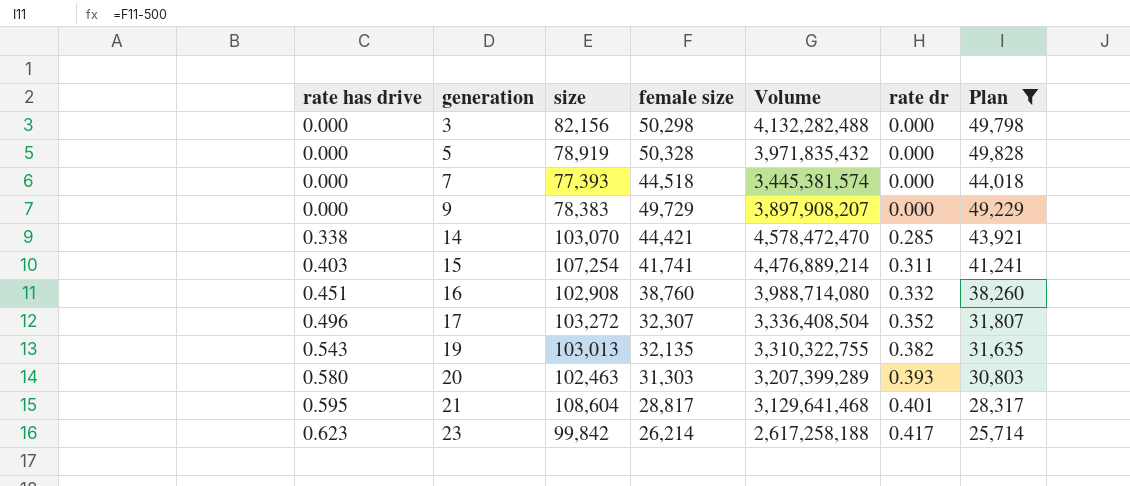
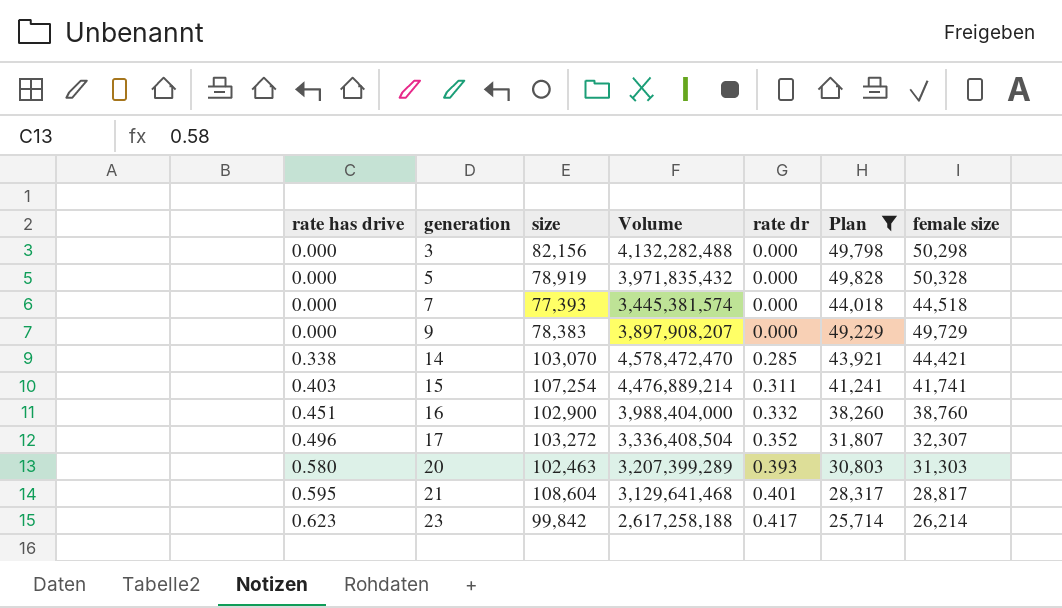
column female size | position: 4 -> 7
row 19: 0.543 | 103,013 | 32,135 | 3,310,322,755 | 0.382 | 31,635 -> none
16 | size: 102,908 -> 102,900
16 | Volume: 3,988,714,080 -> 3,988,404,000

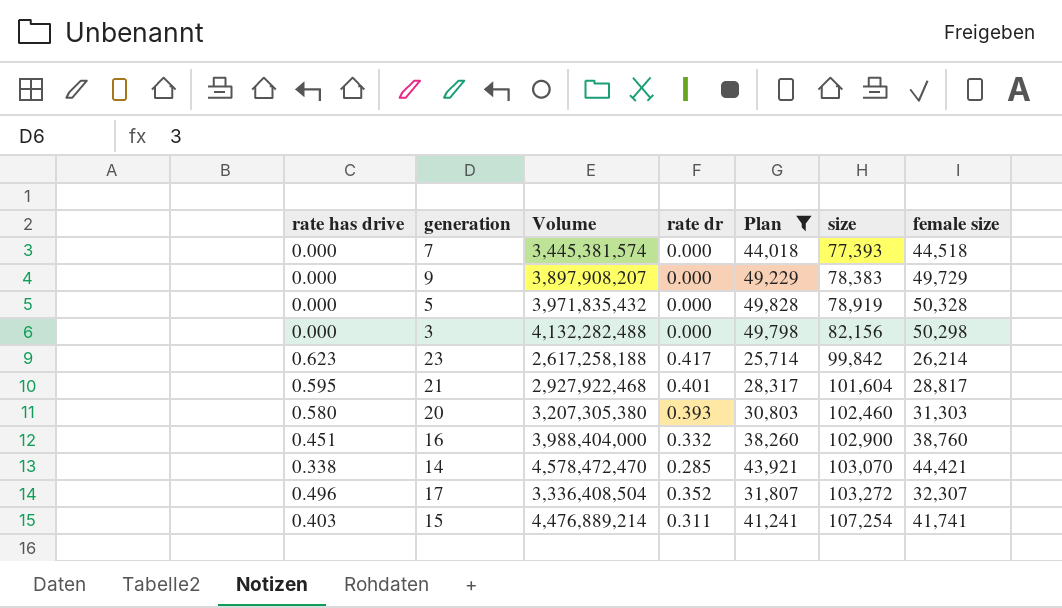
row order: rate has drive ascending -> size ascending
column size | position: 3 -> 6
21 | Volume: 3,129,641,468 -> 2,927,922,468
21 | size: 108,604 -> 101,604
20 | Volume: 3,207,399,289 -> 3,207,305,380
20 | size: 102,463 -> 102,460

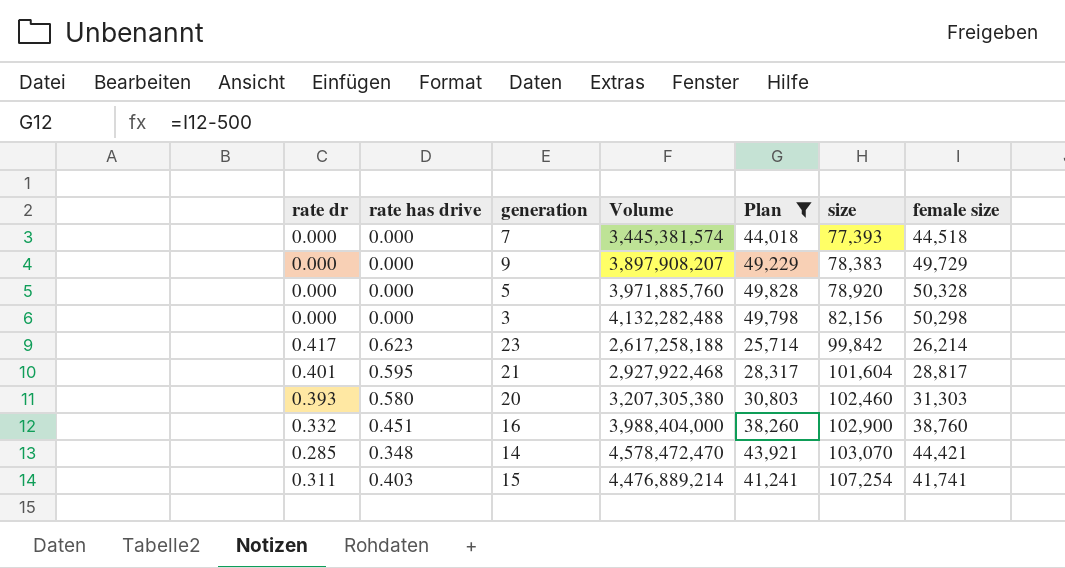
column rate dr | position: 4 -> 1
row 17: 0.496 | 3,336,408,504 | 0.352 | 31,807 | 103,272 | 32,307 -> none
5 | Volume: 3,971,835,432 -> 3,971,885,760
5 | size: 78,919 -> 78,920
14 | rate has drive: 0.338 -> 0.348

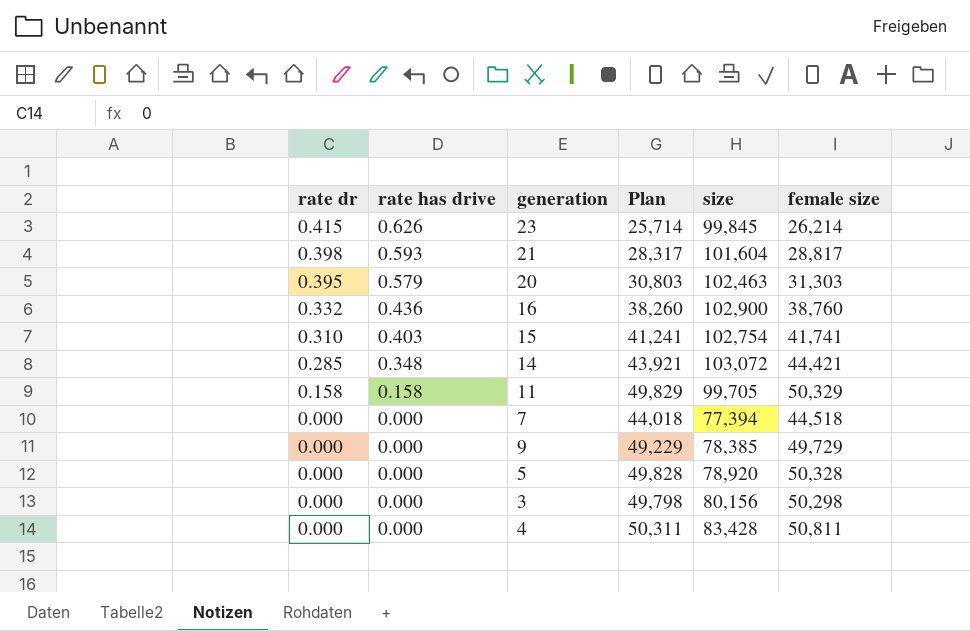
filter: Plan <= 49,828 -> none
row order: size ascending -> rate dr descending
column Volume | formula: [size] * [female size] -> none
23 | rate dr: 0.417 -> 0.415
23 | rate has drive: 0.623 -> 0.626
23 | size: 99,842 -> 99,845
21 | rate dr: 0.401 -> 0.398
21 | rate has drive: 0.595 -> 0.593
20 | rate dr: 0.393 -> 0.395
20 | rate has drive: 0.580 -> 0.579
20 | size: 102,460 -> 102,463
16 | rate has drive: 0.451 -> 0.436
15 | rate dr: 0.311 -> 0.310
15 | size: 107,254 -> 102,754
14 | size: 103,070 -> 103,072
7 | size: 77,393 -> 77,394
9 | size: 78,383 -> 78,385
3 | size: 82,156 -> 80,156

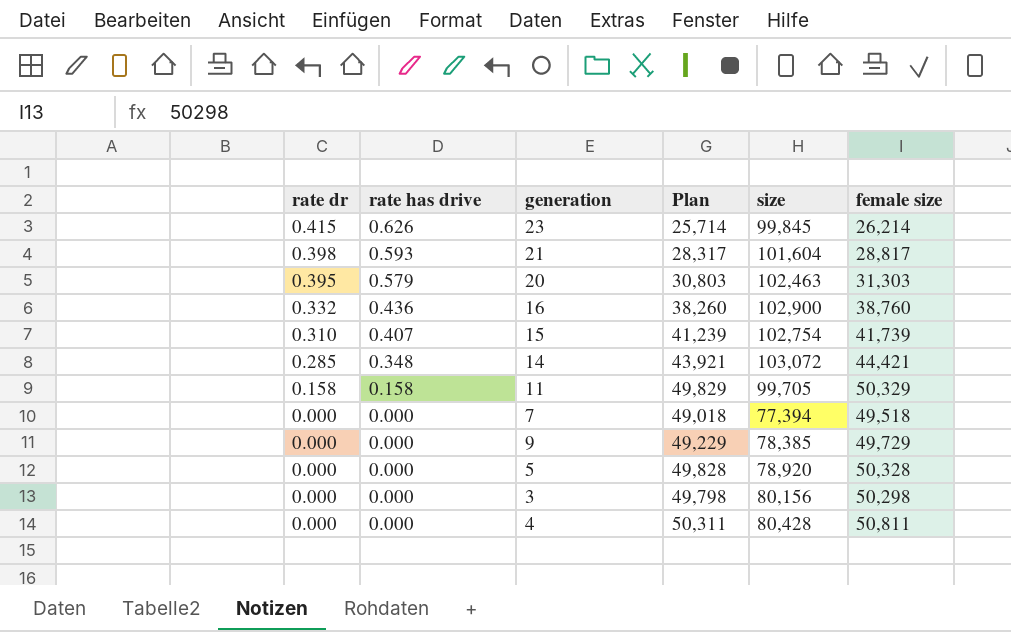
15 | rate has drive: 0.403 -> 0.407
15 | Plan: 41,241 -> 41,239
15 | female size: 41,741 -> 41,739
7 | Plan: 44,018 -> 49,018
7 | female size: 44,518 -> 49,518
4 | size: 83,428 -> 80,428

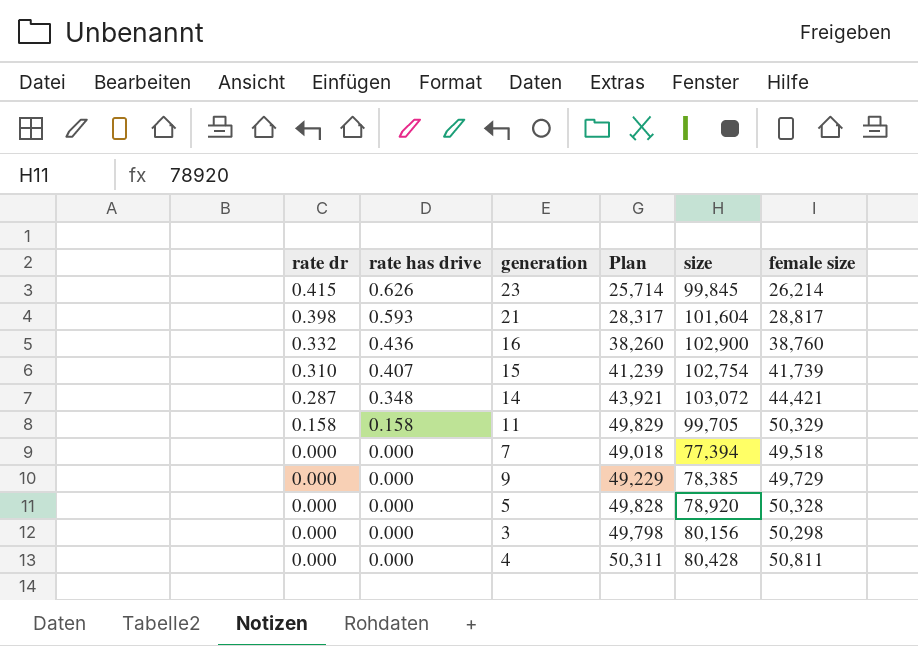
row 20: 0.395 | 0.579 | 30,803 | 102,463 | 31,303 -> none
14 | rate dr: 0.285 -> 0.287

